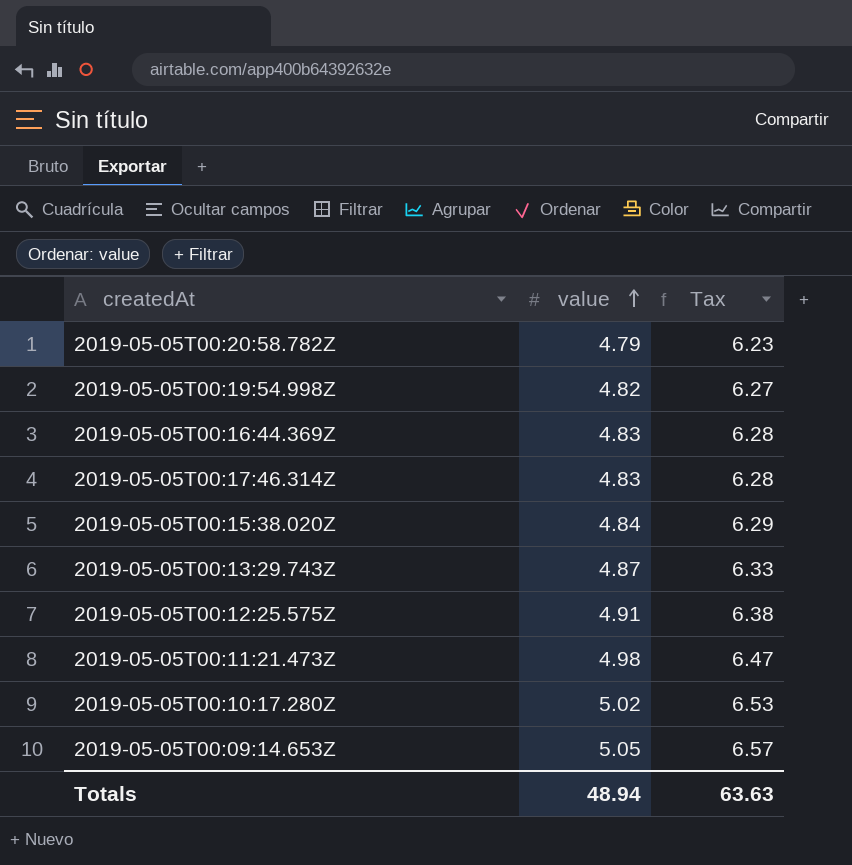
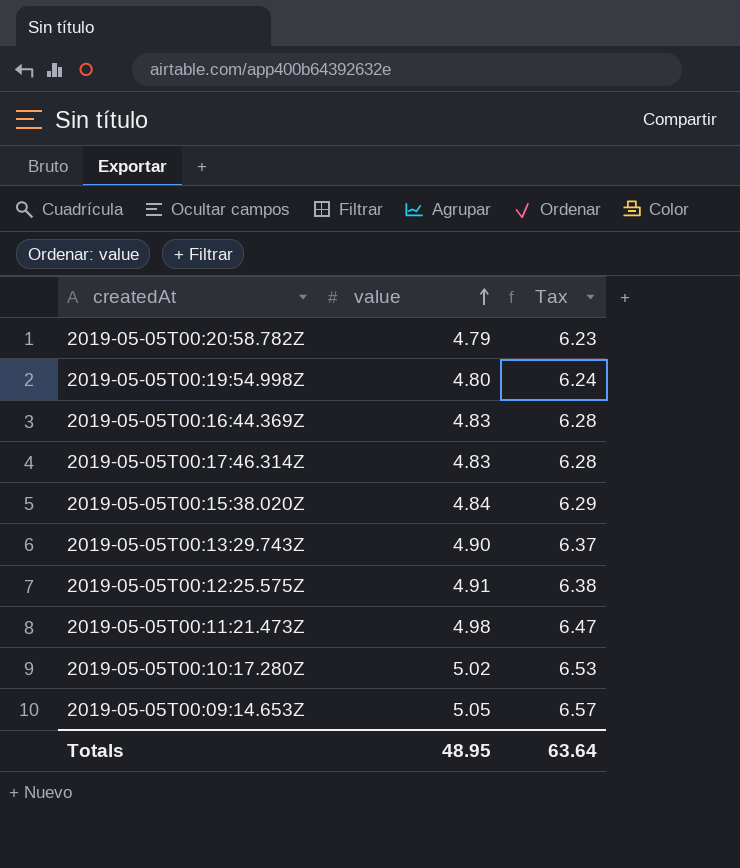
2019-05-05T00:19:54.998Z | value: 4.82 -> 4.80
2019-05-05T00:19:54.998Z | Tax: 6.27 -> 6.24
2019-05-05T00:13:29.743Z | value: 4.87 -> 4.90
2019-05-05T00:13:29.743Z | Tax: 6.33 -> 6.37
Totals | value: 48.94 -> 48.95
Totals | Tax: 63.63 -> 63.64

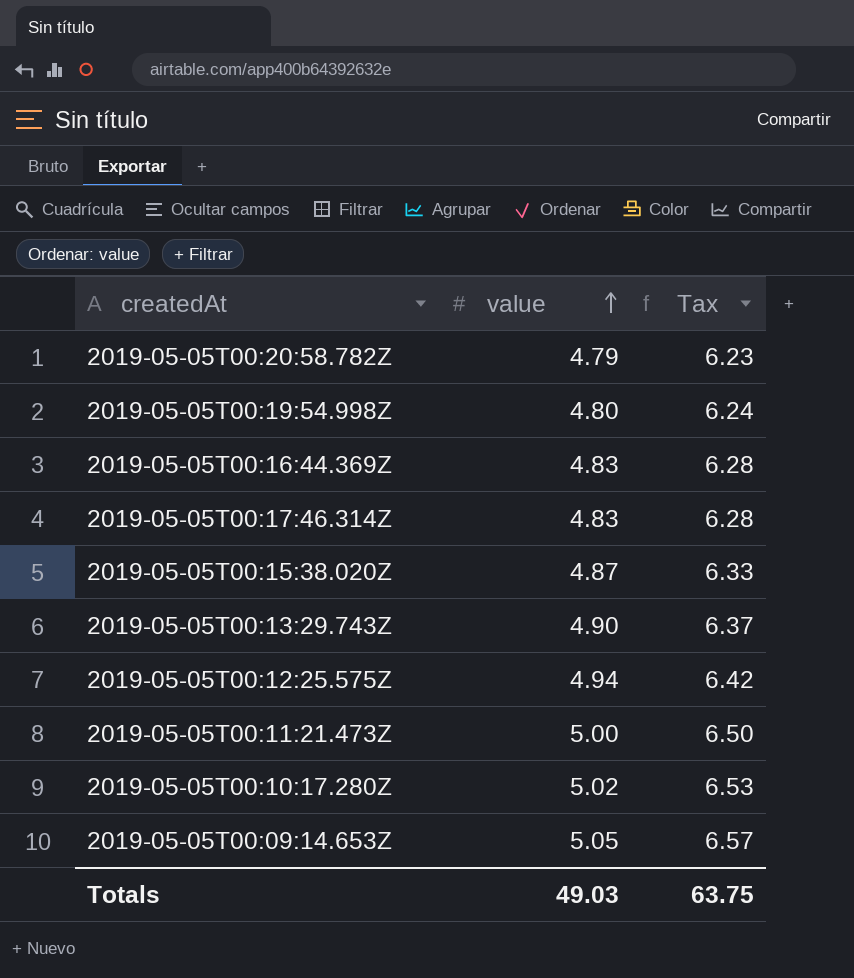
2019-05-05T00:15:38.020Z | value: 4.84 -> 4.87
2019-05-05T00:15:38.020Z | Tax: 6.29 -> 6.33
2019-05-05T00:12:25.575Z | value: 4.91 -> 4.94
2019-05-05T00:12:25.575Z | Tax: 6.38 -> 6.42
2019-05-05T00:11:21.473Z | value: 4.98 -> 5.00
2019-05-05T00:11:21.473Z | Tax: 6.47 -> 6.50
Totals | value: 48.95 -> 49.03
Totals | Tax: 63.64 -> 63.75

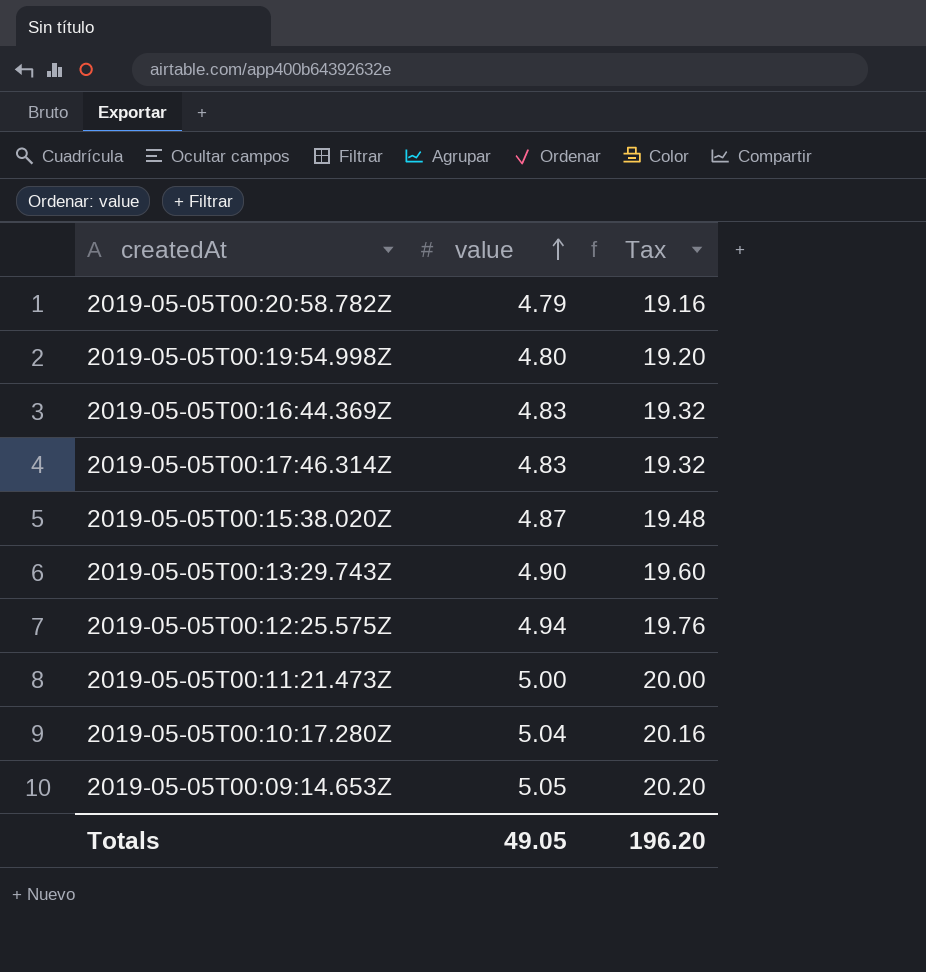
column Tax | formula: [value] * 1.3 -> [value] * 4
2019-05-05T00:10:17.280Z | value: 5.02 -> 5.04
Totals | value: 49.03 -> 49.05
Totals | Tax: 63.75 -> 196.20

